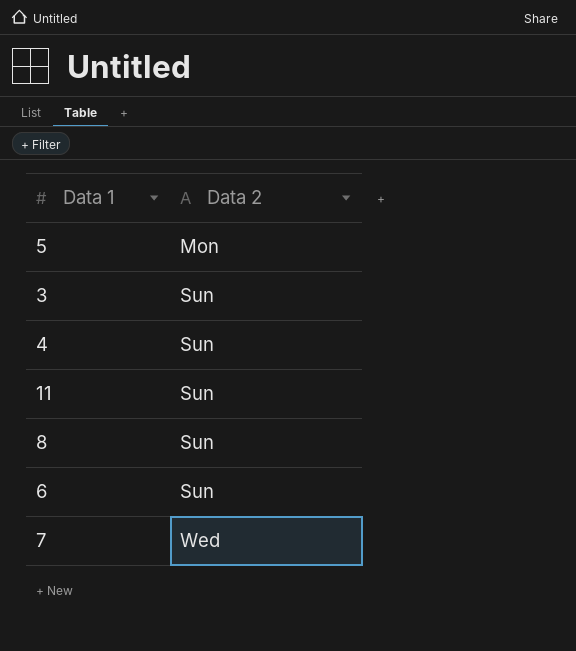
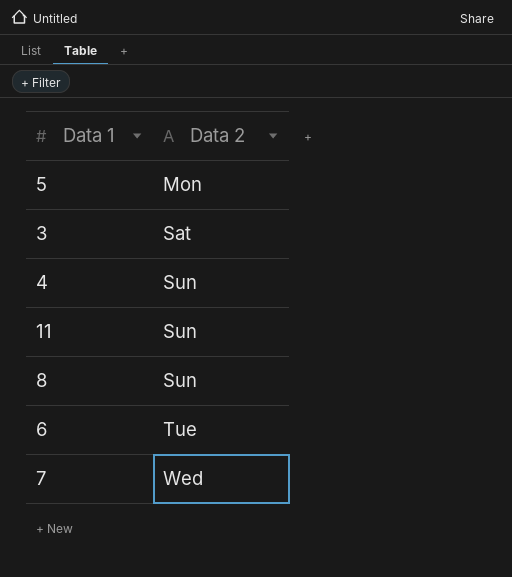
3 | Data 2: Sun -> Sat
6 | Data 2: Sun -> Tue

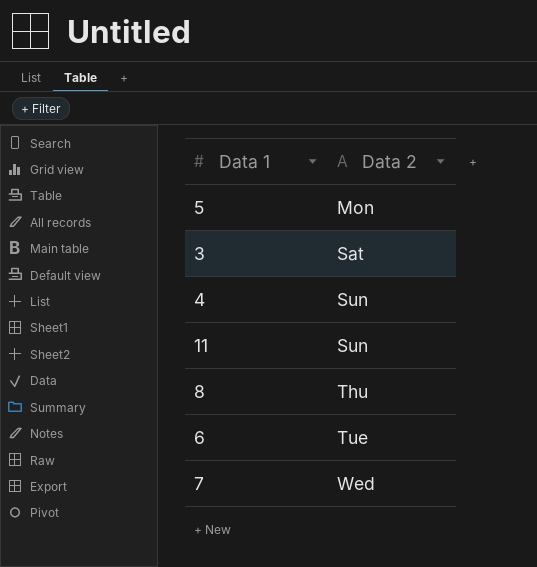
8 | Data 2: Sun -> Thu

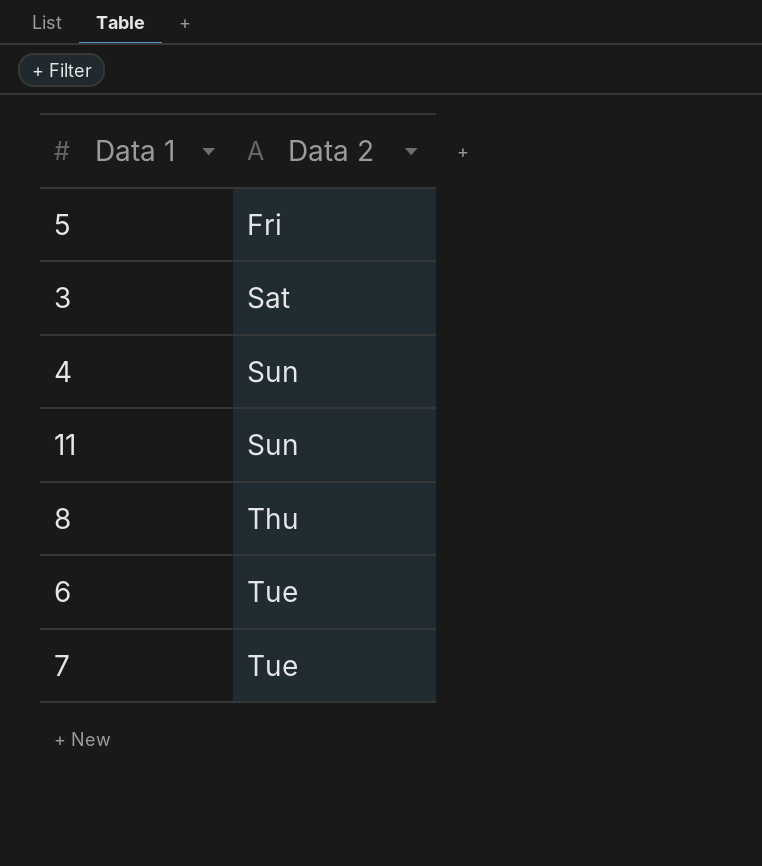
5 | Data 2: Mon -> Fri
7 | Data 2: Wed -> Tue

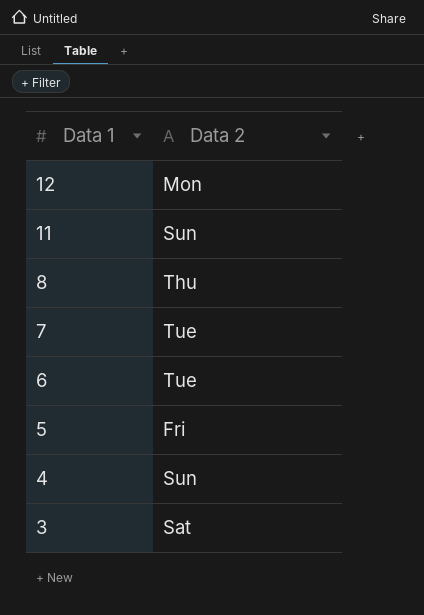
row order: Data 2 ascending -> Data 1 descending
row 12: none -> Mon

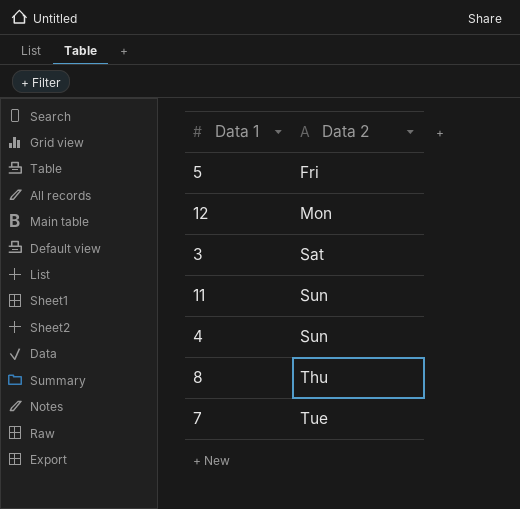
row order: Data 1 descending -> Data 2 ascending
row 6: Tue -> none

